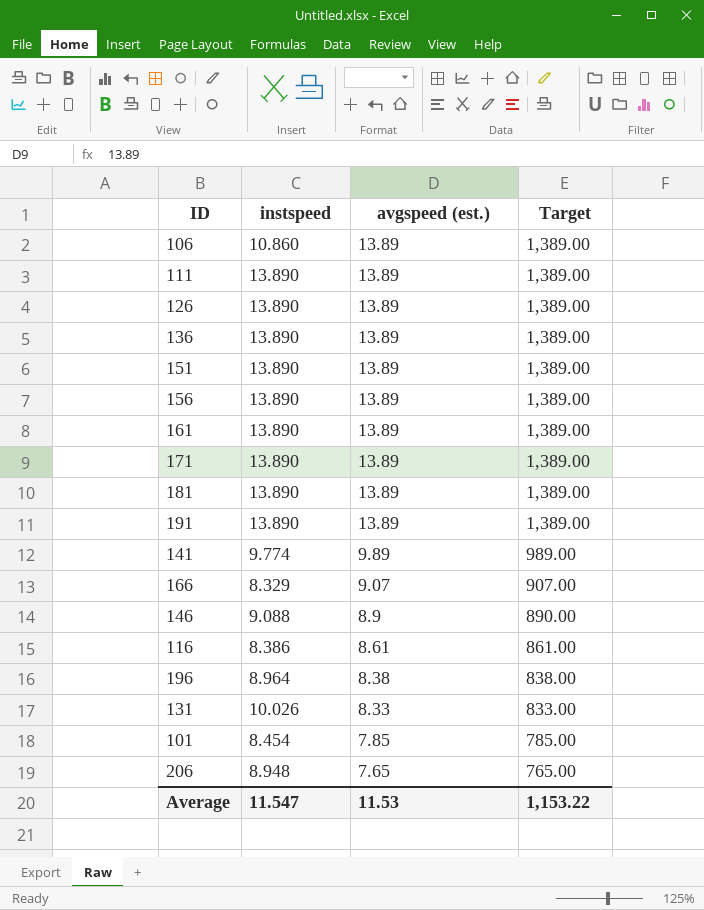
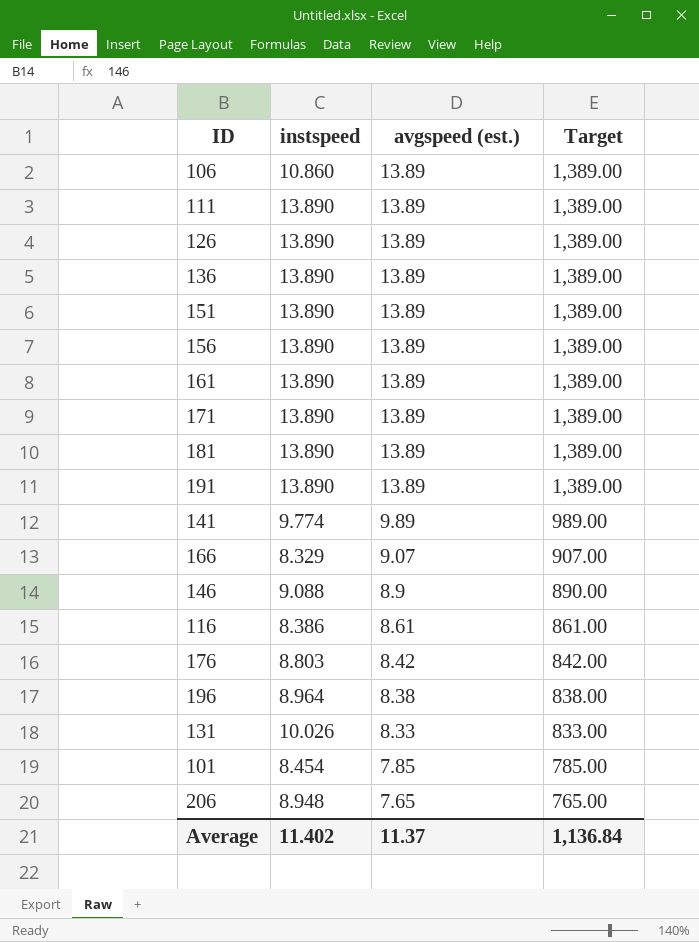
row 176: none -> 8.803 | 8.42 | 842.00
Average | instspeed: 11.547 -> 11.402
Average | avgspeed (est.): 11.53 -> 11.37
Average | Target: 1,153.22 -> 1,136.84

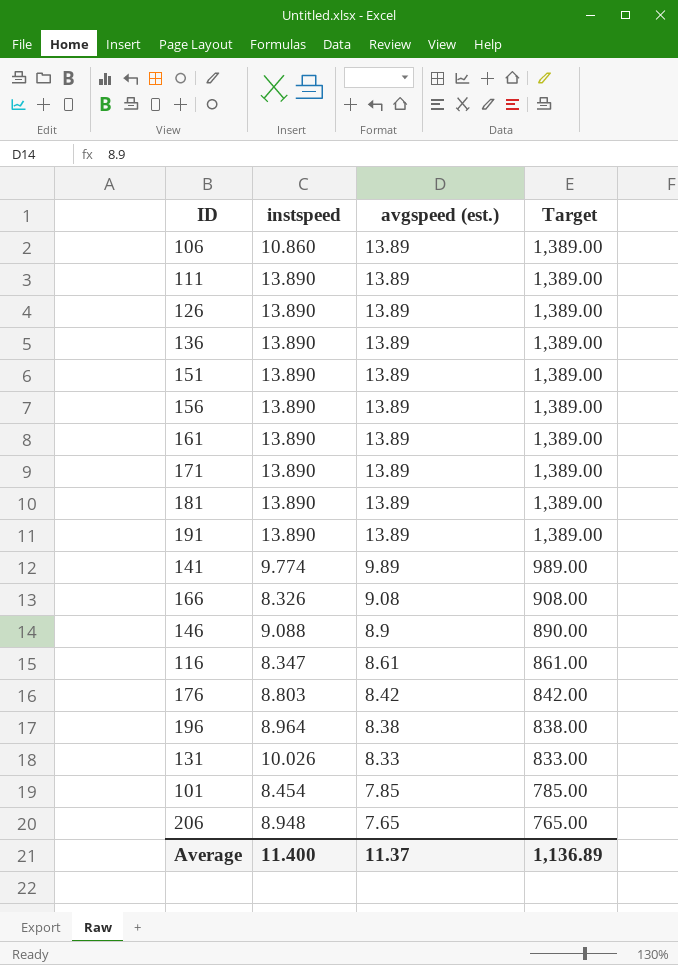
166 | instspeed: 8.329 -> 8.326
166 | avgspeed (est.): 9.07 -> 9.08
166 | Target: 907.00 -> 908.00
116 | instspeed: 8.386 -> 8.347
Average | instspeed: 11.402 -> 11.400
Average | Target: 1,136.84 -> 1,136.89

